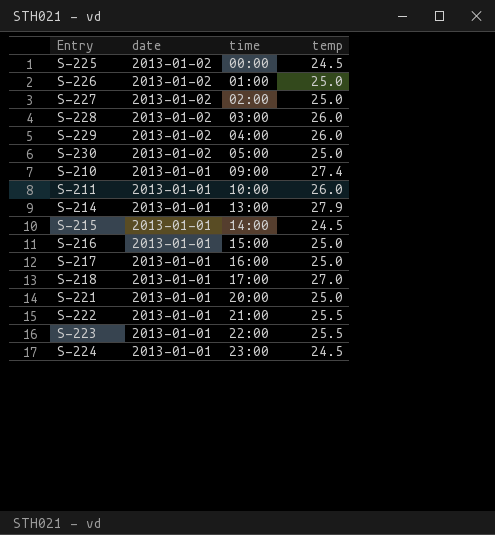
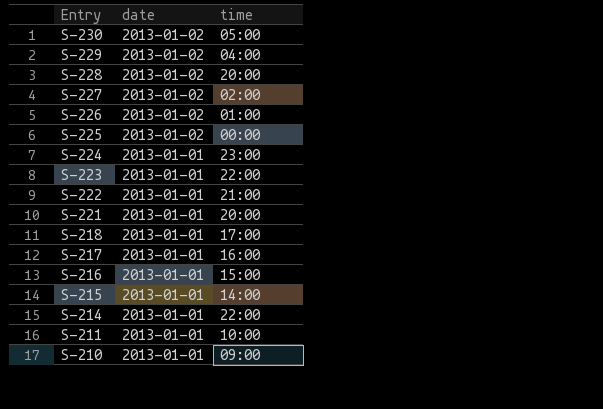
row order: date descending -> Entry descending
column temp | position: 4 -> none
S-228 | time: 03:00 -> 20:00
S-214 | time: 13:00 -> 22:00

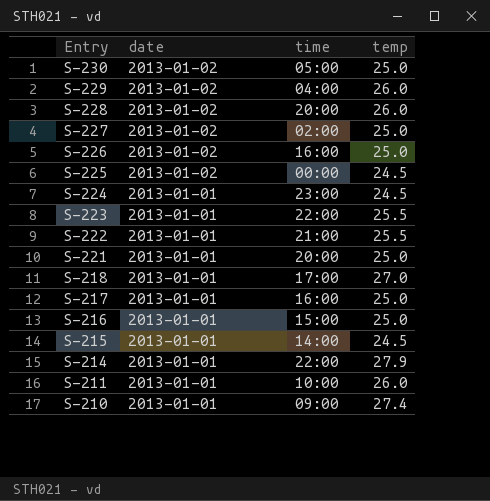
column temp | position: none -> 4
S-226 | time: 01:00 -> 16:00

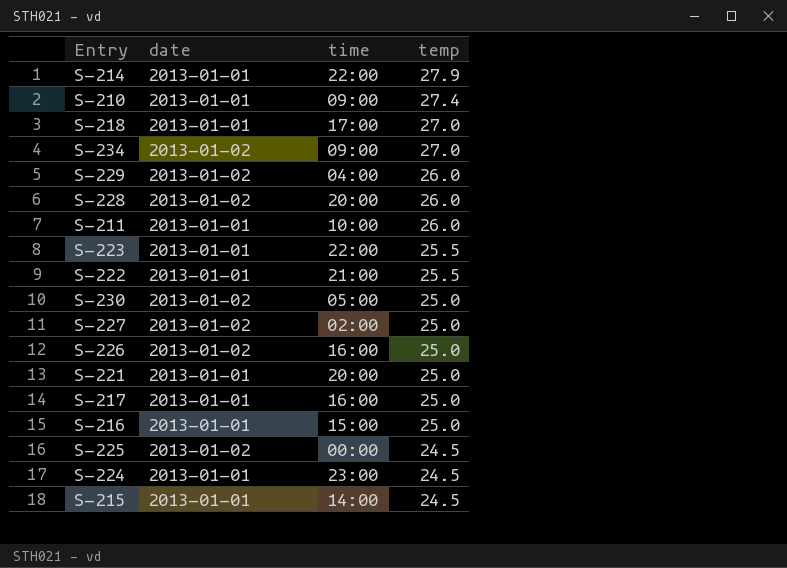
row order: Entry descending -> temp descending
row S-234: none -> 2013-01-02 | 09:00 | 27.0

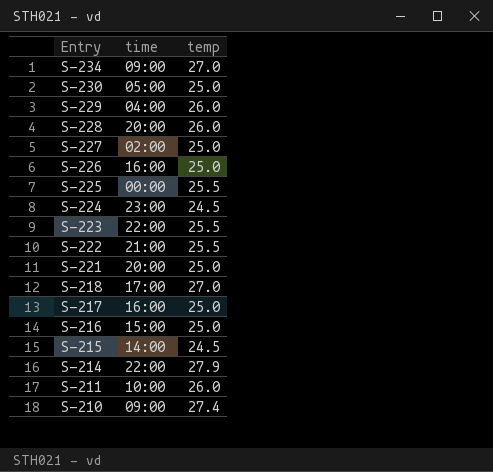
row order: temp descending -> Entry descending
column date | position: 2 -> none
S-225 | temp: 24.5 -> 25.5

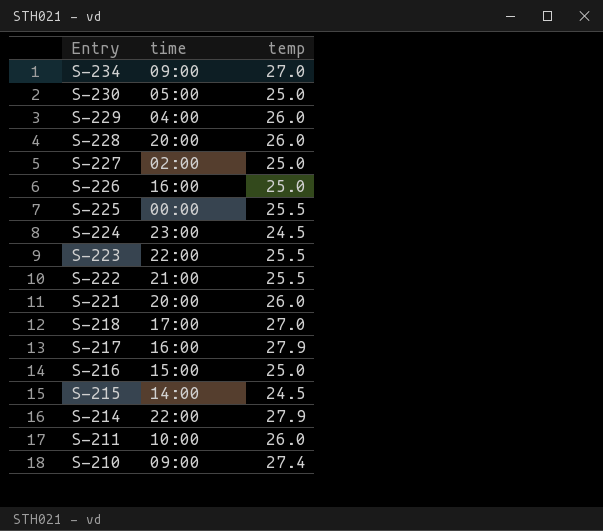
S-221 | temp: 25.0 -> 26.0
S-217 | temp: 25.0 -> 27.9

